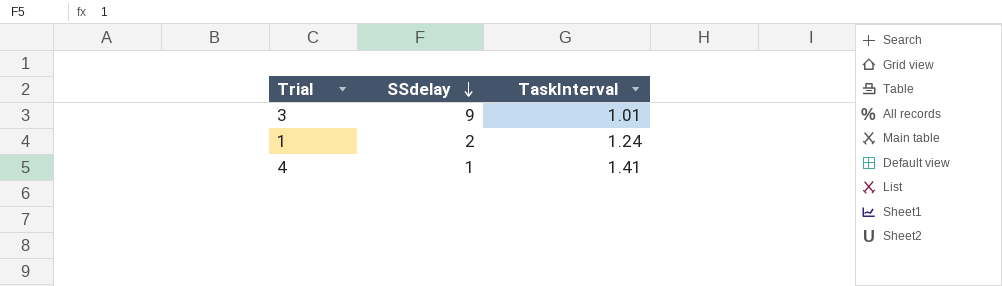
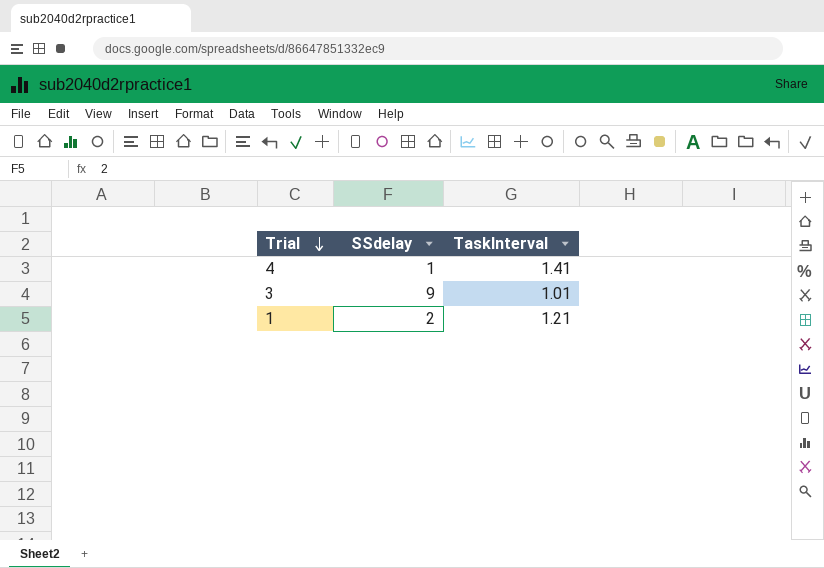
row order: SSdelay descending -> Trial descending
1 | TaskInterval: 1.24 -> 1.21

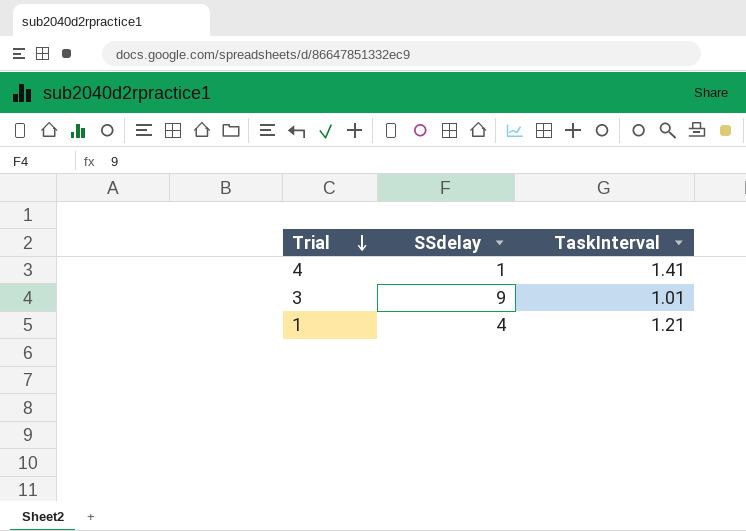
1 | SSdelay: 2 -> 4

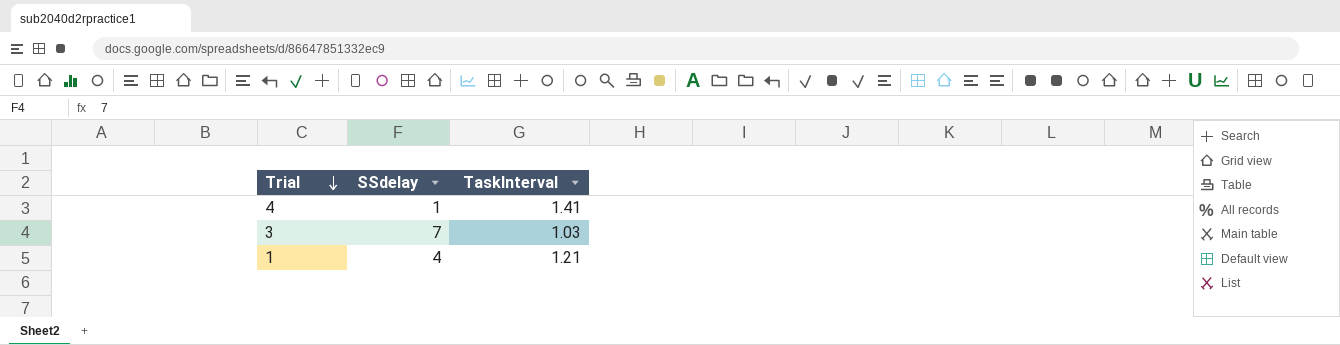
3 | SSdelay: 9 -> 7
3 | TaskInterval: 1.01 -> 1.03

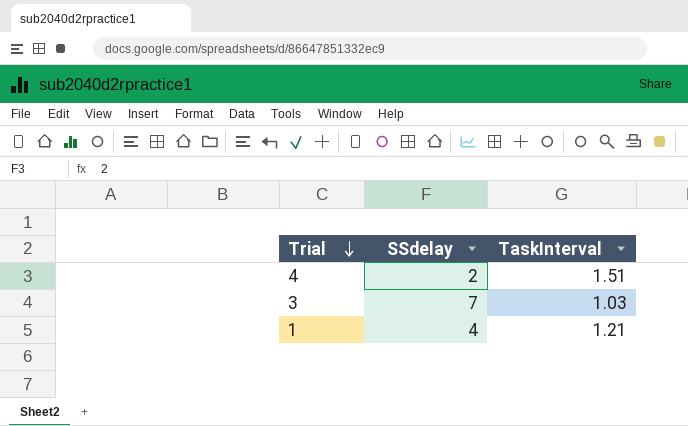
4 | SSdelay: 1 -> 2
4 | TaskInterval: 1.41 -> 1.51

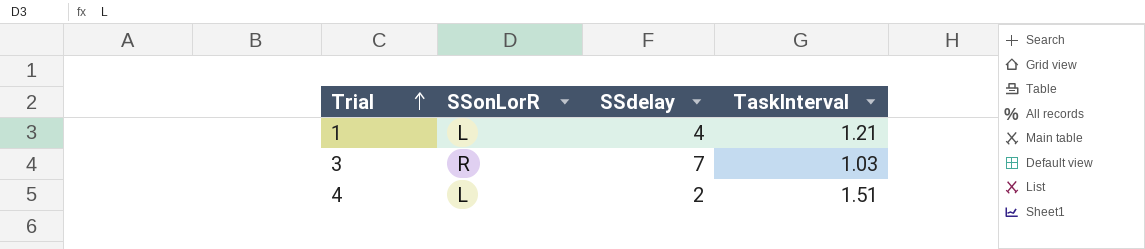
row order: Trial descending -> Trial ascending
column SSonLorR | position: none -> 2

